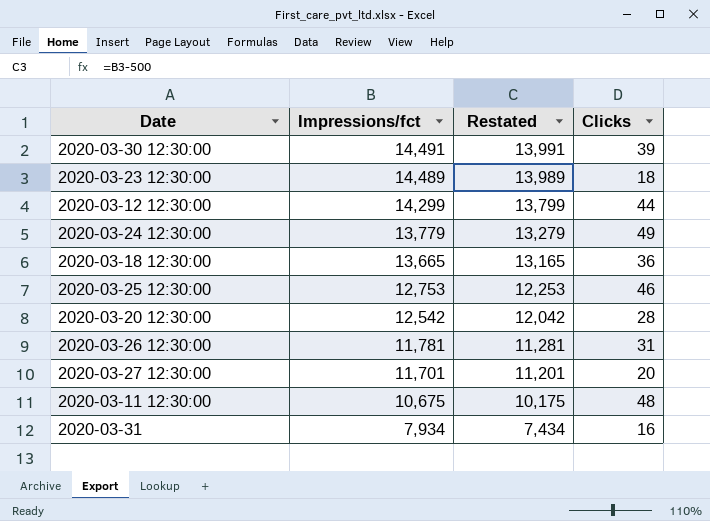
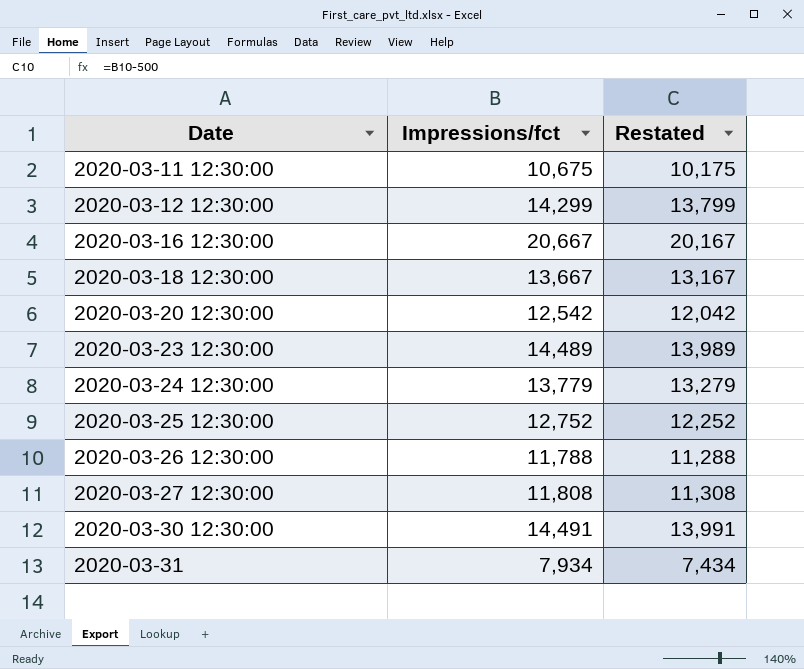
row order: Impressions/fct descending -> Date ascending
column Clicks | position: 4 -> none
row 2020-03-16 12:30:00: none -> 20,667 | 20,167
2020-03-18 12:30:00 | Impressions/fct: 13,665 -> 13,667
2020-03-18 12:30:00 | Restated: 13,165 -> 13,167
2020-03-25 12:30:00 | Impressions/fct: 12,753 -> 12,752
2020-03-25 12:30:00 | Restated: 12,253 -> 12,252
2020-03-26 12:30:00 | Impressions/fct: 11,781 -> 11,788
2020-03-26 12:30:00 | Restated: 11,281 -> 11,288
2020-03-27 12:30:00 | Impressions/fct: 11,701 -> 11,808
2020-03-27 12:30:00 | Restated: 11,201 -> 11,308

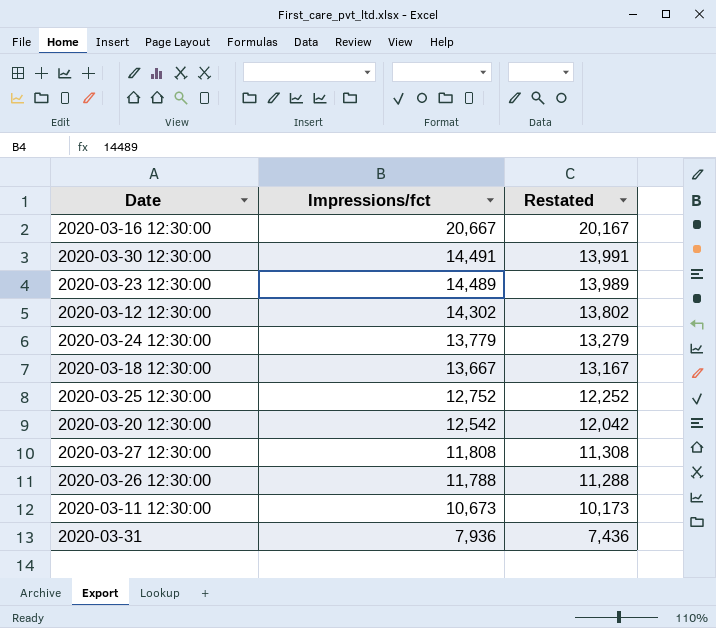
row order: Date ascending -> Impressions/fct descending
2020-03-12 12:30:00 | Impressions/fct: 14,299 -> 14,302
2020-03-12 12:30:00 | Restated: 13,799 -> 13,802
2020-03-11 12:30:00 | Impressions/fct: 10,675 -> 10,673
2020-03-11 12:30:00 | Restated: 10,175 -> 10,173
2020-03-31 | Impressions/fct: 7,934 -> 7,936
2020-03-31 | Restated: 7,434 -> 7,436

